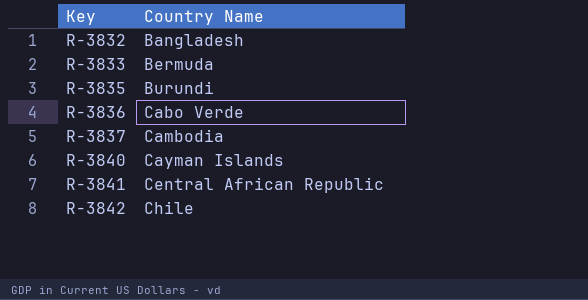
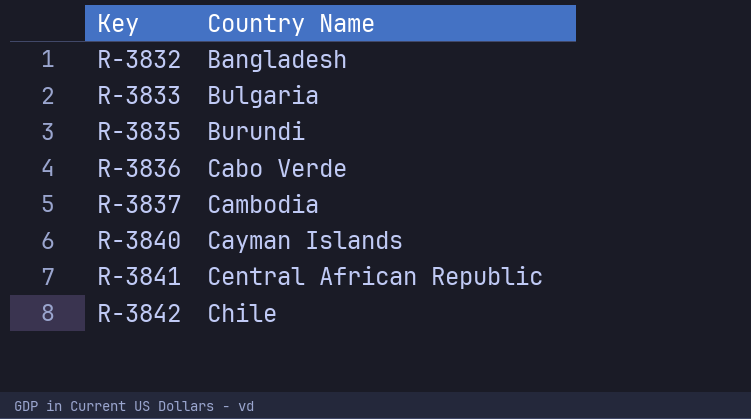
R-3833 | Country Name: Bermuda -> Bulgaria

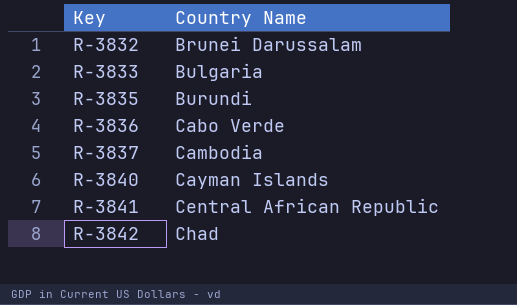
R-3832 | Country Name: Bangladesh -> Brunei Darussalam
R-3842 | Country Name: Chile -> Chad

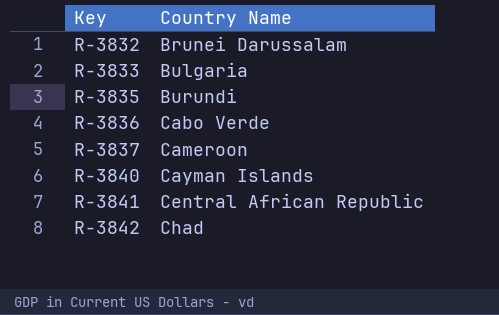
R-3837 | Country Name: Cambodia -> Cameroon

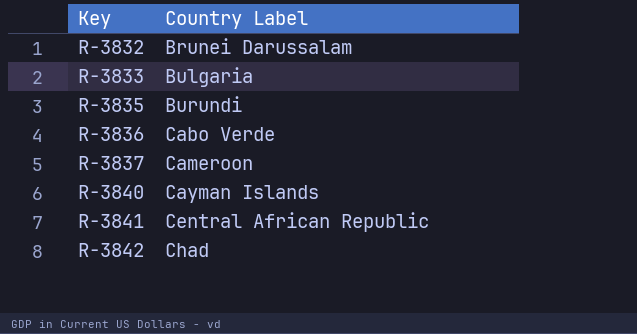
column name: Country Name -> Country Label

